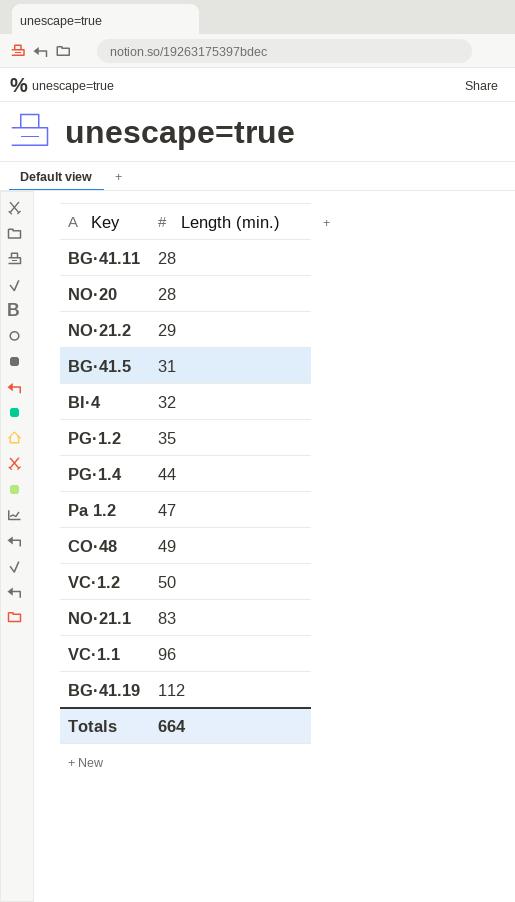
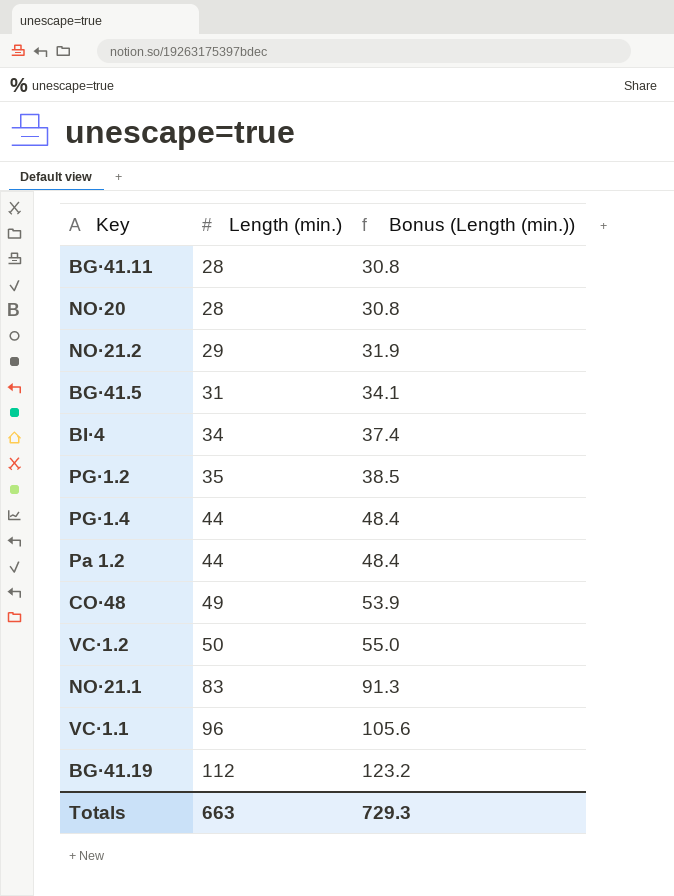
column Bonus (Length (min.)) | formula: none -> [Length (min.)] * 1.1
BI·4 | Length (min.): 32 -> 34
Pa 1.2 | Length (min.): 47 -> 44
Totals | Length (min.): 664 -> 663

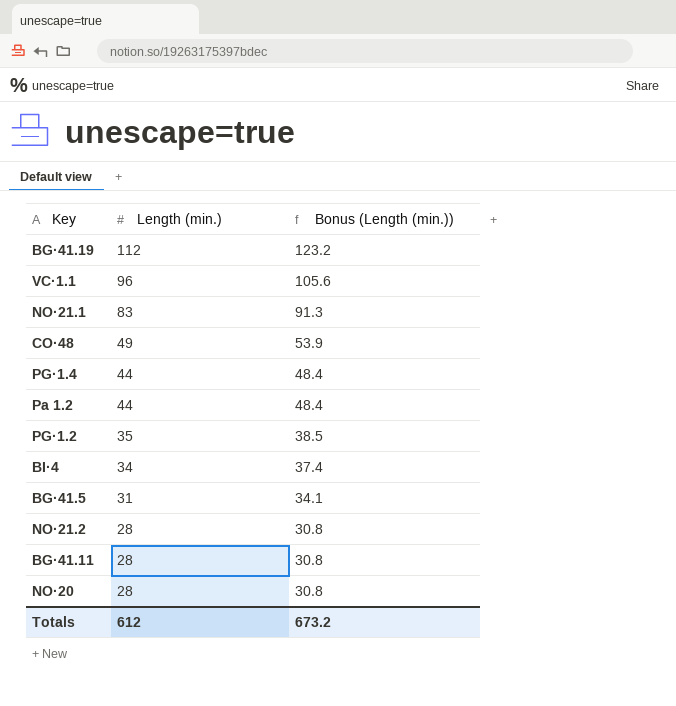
row order: Length (min.) ascending -> Length (min.) descending
row VC·1.2: 50 | 55.0 -> none
NO·21.2 | Length (min.): 29 -> 28
NO·21.2 | Bonus (Length (min.)): 31.9 -> 30.8
Totals | Length (min.): 663 -> 612
Totals | Bonus (Length (min.)): 729.3 -> 673.2

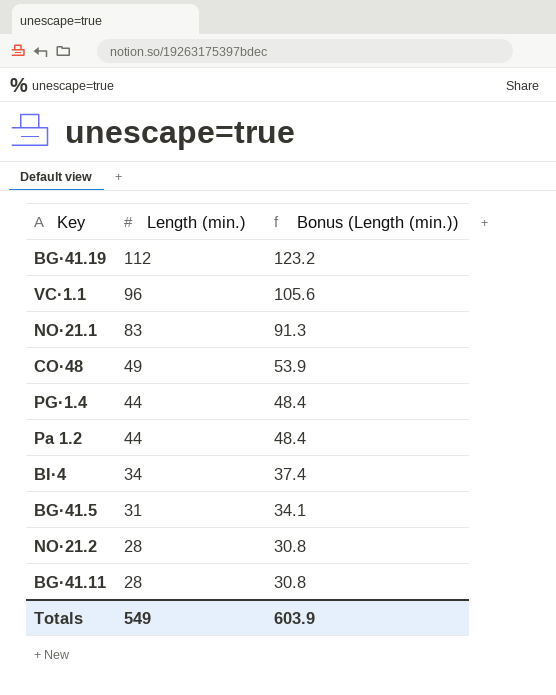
row PG·1.2: 35 | 38.5 -> none
row NO·20: 28 | 30.8 -> none
Totals | Length (min.): 612 -> 549
Totals | Bonus (Length (min.)): 673.2 -> 603.9

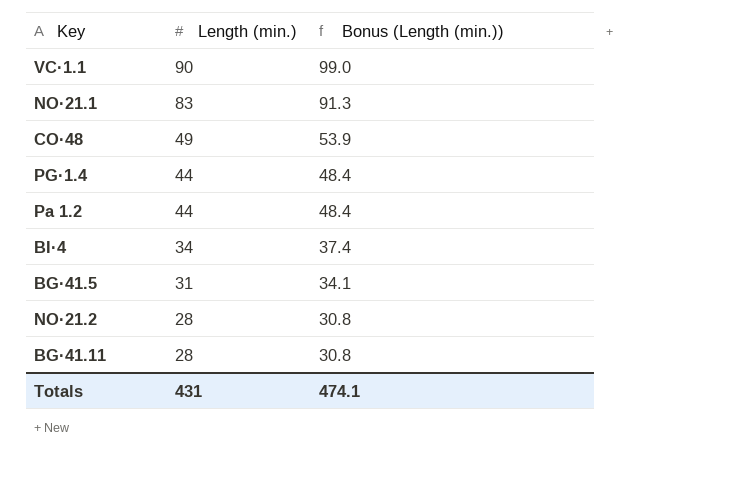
row BG·41.19: 112 | 123.2 -> none
VC·1.1 | Length (min.): 96 -> 90
VC·1.1 | Bonus (Length (min.)): 105.6 -> 99.0
Totals | Length (min.): 549 -> 431
Totals | Bonus (Length (min.)): 603.9 -> 474.1

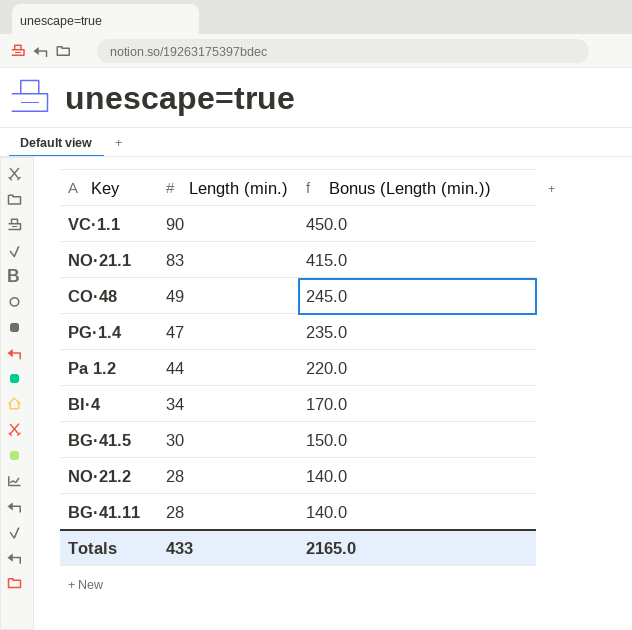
column Bonus (Length (min.)) | formula: [Length (min.)] * 1.1 -> [Length (min.)] * 5
PG·1.4 | Length (min.): 44 -> 47
BG·41.5 | Length (min.): 31 -> 30
Totals | Length (min.): 431 -> 433
Totals | Bonus (Length (min.)): 474.1 -> 2165.0

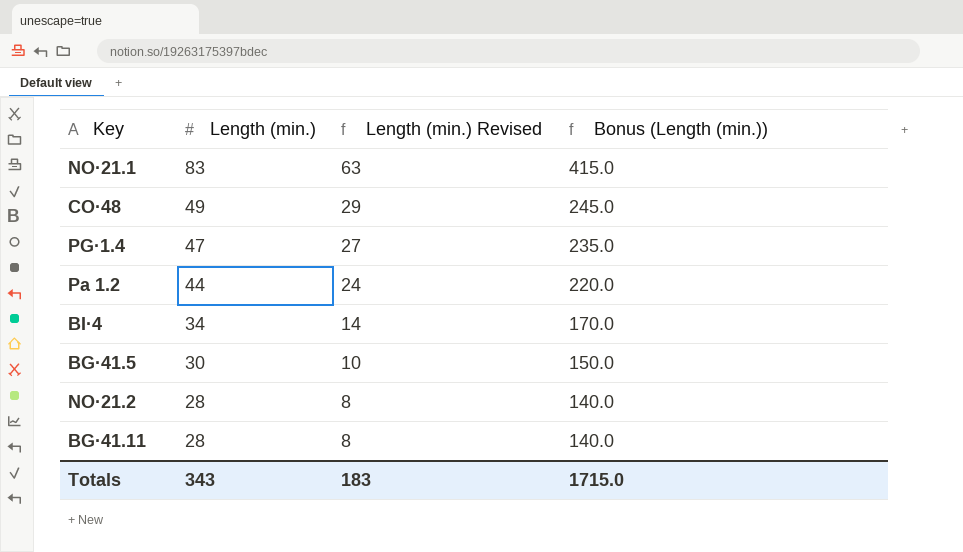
column Length (min.) Revised | formula: none -> [Length (min.)] - 20
row VC·1.1: 90 | 450.0 -> none
Totals | Length (min.): 433 -> 343
Totals | Bonus (Length (min.)): 2165.0 -> 1715.0

